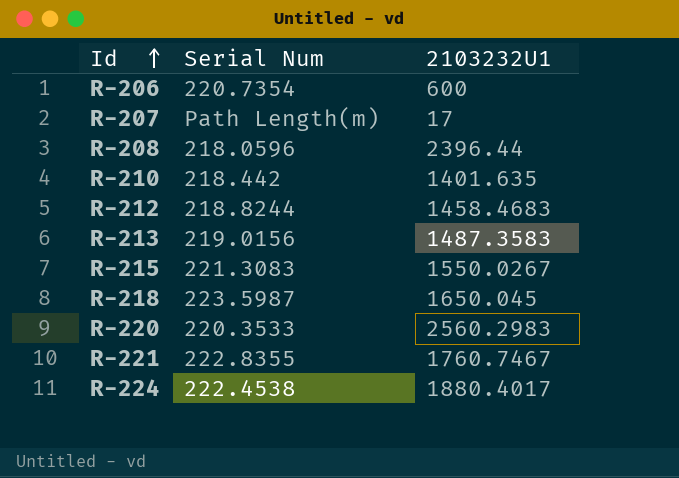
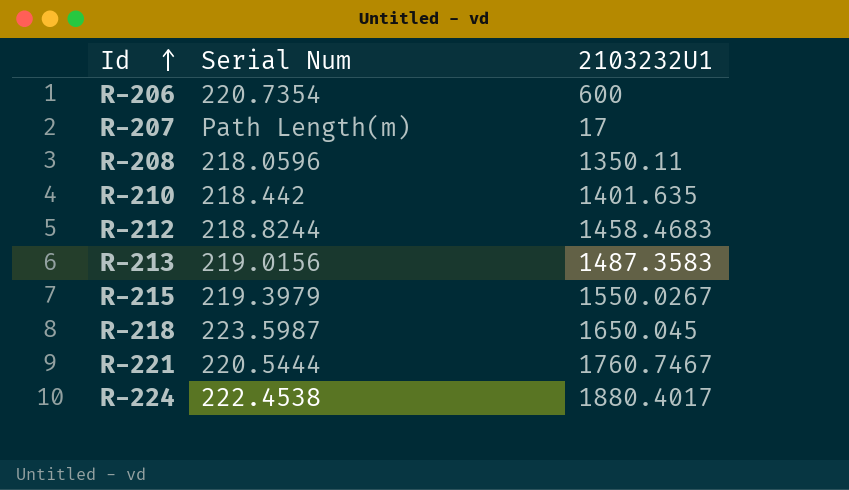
row R-220: 220.3533 | 2560.2983 -> none
R-208 | 2103232U1: 2396.44 -> 1350.11
R-215 | Serial Num: 221.3083 -> 219.3979
R-221 | Serial Num: 222.8355 -> 220.5444

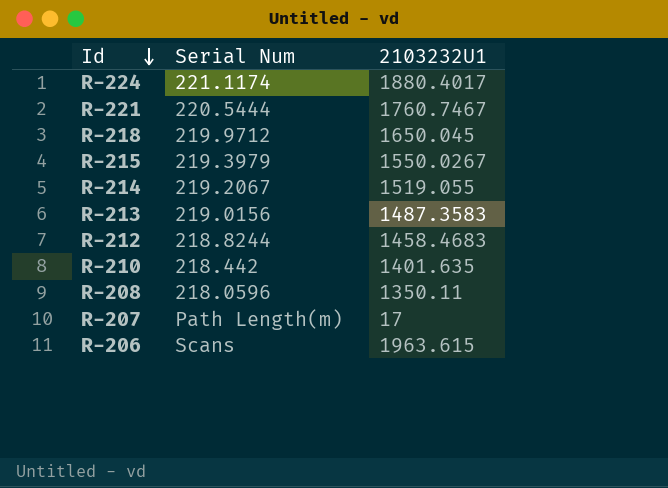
row order: Id ascending -> Id descending
R-224 | Serial Num: 222.4538 -> 221.1174
R-218 | Serial Num: 223.5987 -> 219.9712
row R-214: none -> 219.2067 | 1519.055
R-206 | Serial Num: 220.7354 -> Scans
R-206 | 2103232U1: 600 -> 1963.615

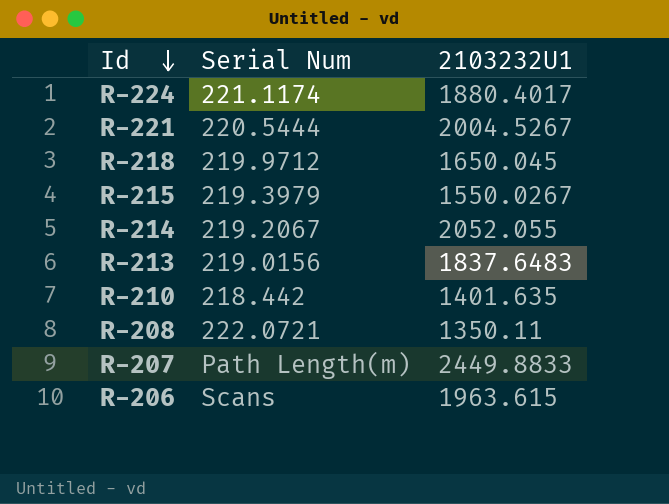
row R-212: 218.8244 | 1458.4683 -> none
R-221 | 2103232U1: 1760.7467 -> 2004.5267
R-214 | 2103232U1: 1519.055 -> 2052.055
R-213 | 2103232U1: 1487.3583 -> 1837.6483
R-208 | Serial Num: 218.0596 -> 222.0721
R-207 | 2103232U1: 17 -> 2449.8833

